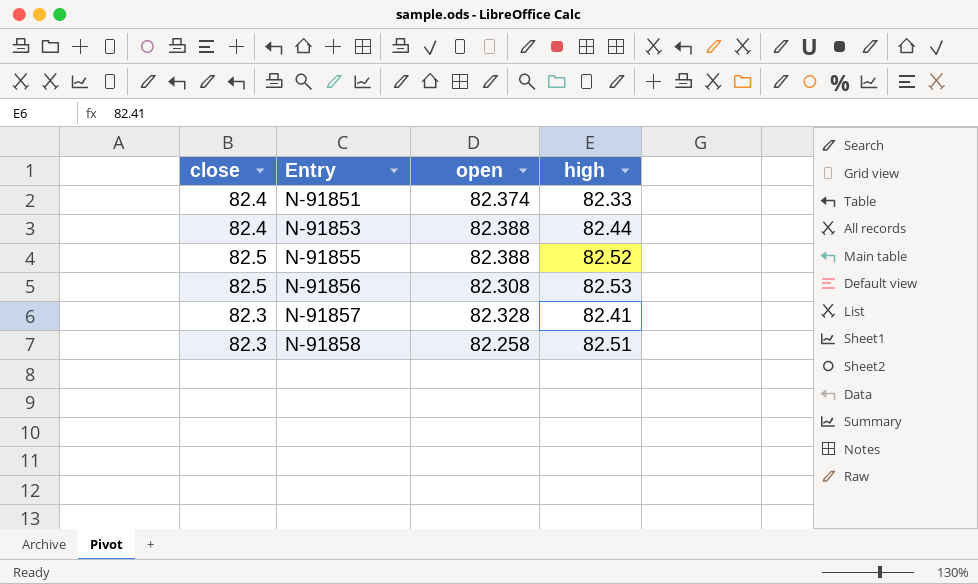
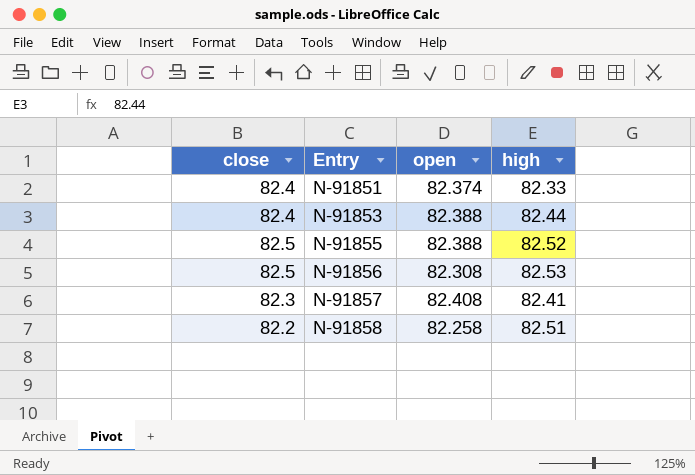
N-91857 | open: 82.328 -> 82.408
N-91858 | close: 82.3 -> 82.2

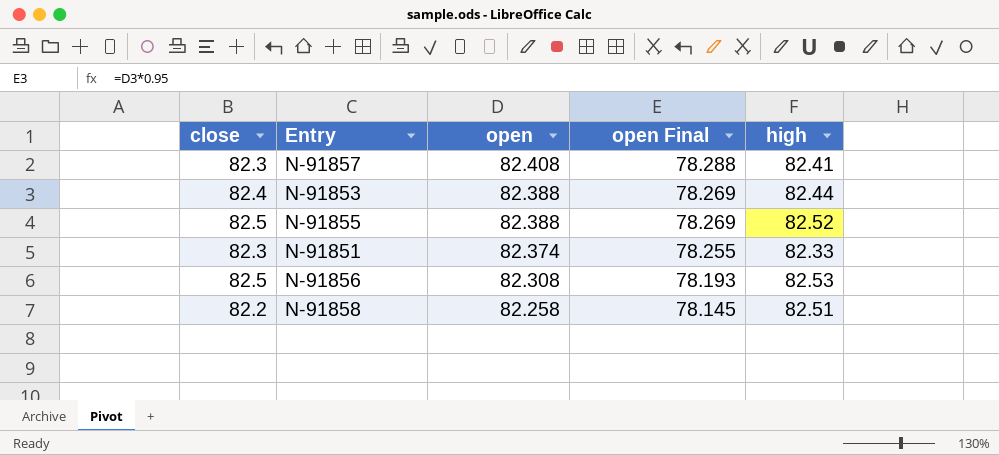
row order: Entry ascending -> open descending
column open Final | formula: none -> [open] * 0.95
N-91851 | close: 82.4 -> 82.3

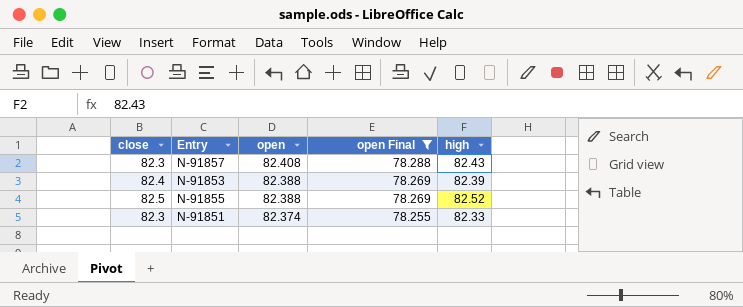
filter: none -> open Final >= 78.255
N-91857 | high: 82.41 -> 82.43
N-91853 | high: 82.44 -> 82.39

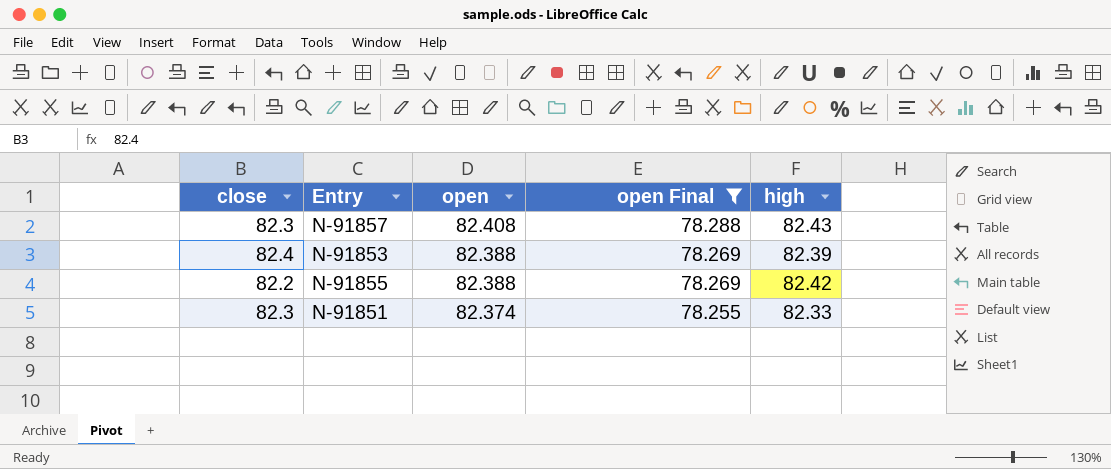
N-91855 | close: 82.5 -> 82.2
N-91855 | high: 82.52 -> 82.42

